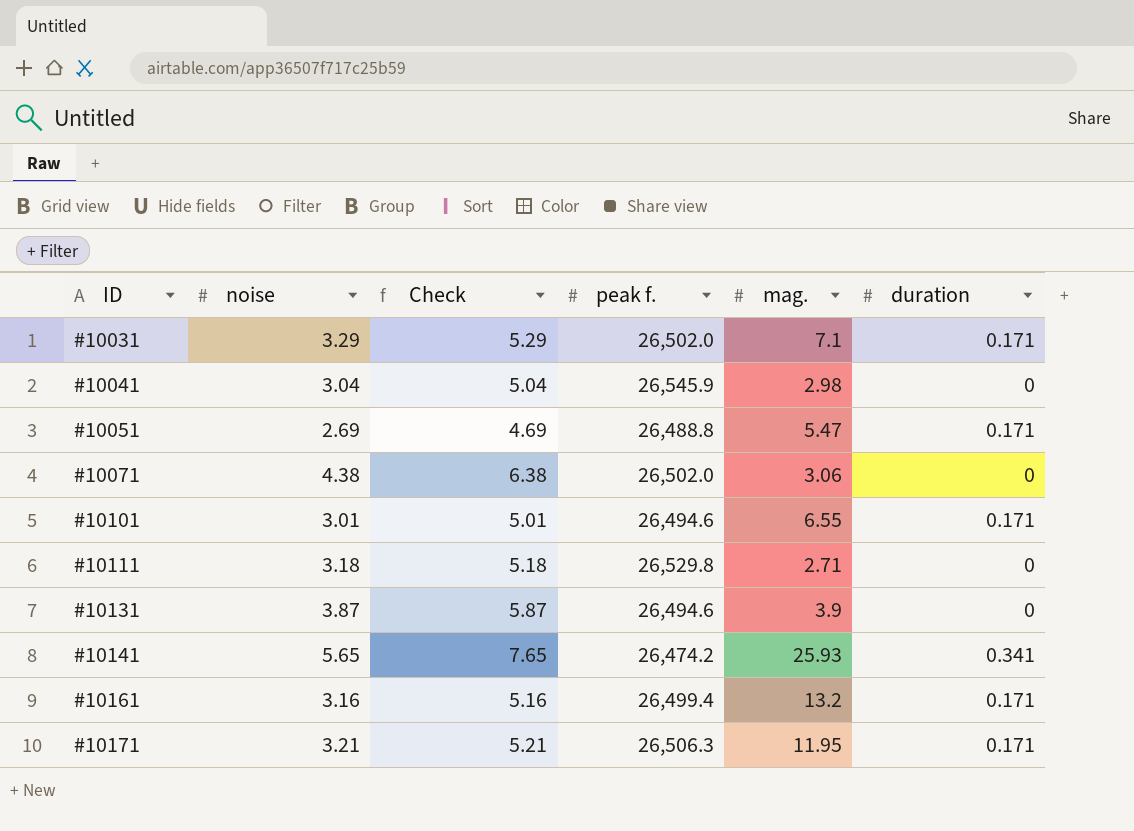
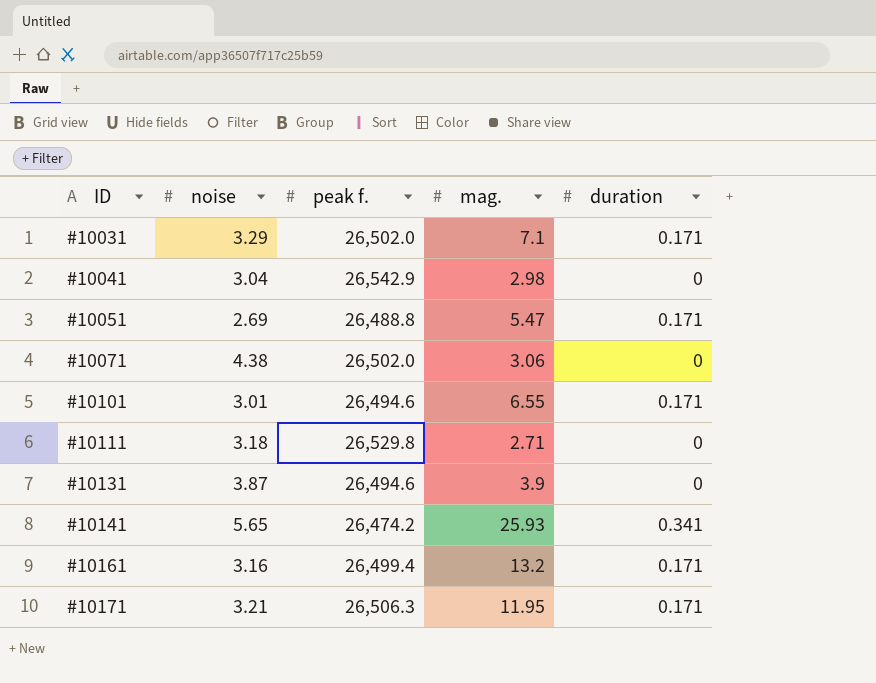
column Check | formula: [noise] + 2 -> none
#10041 | peak f.: 26,545.9 -> 26,542.9

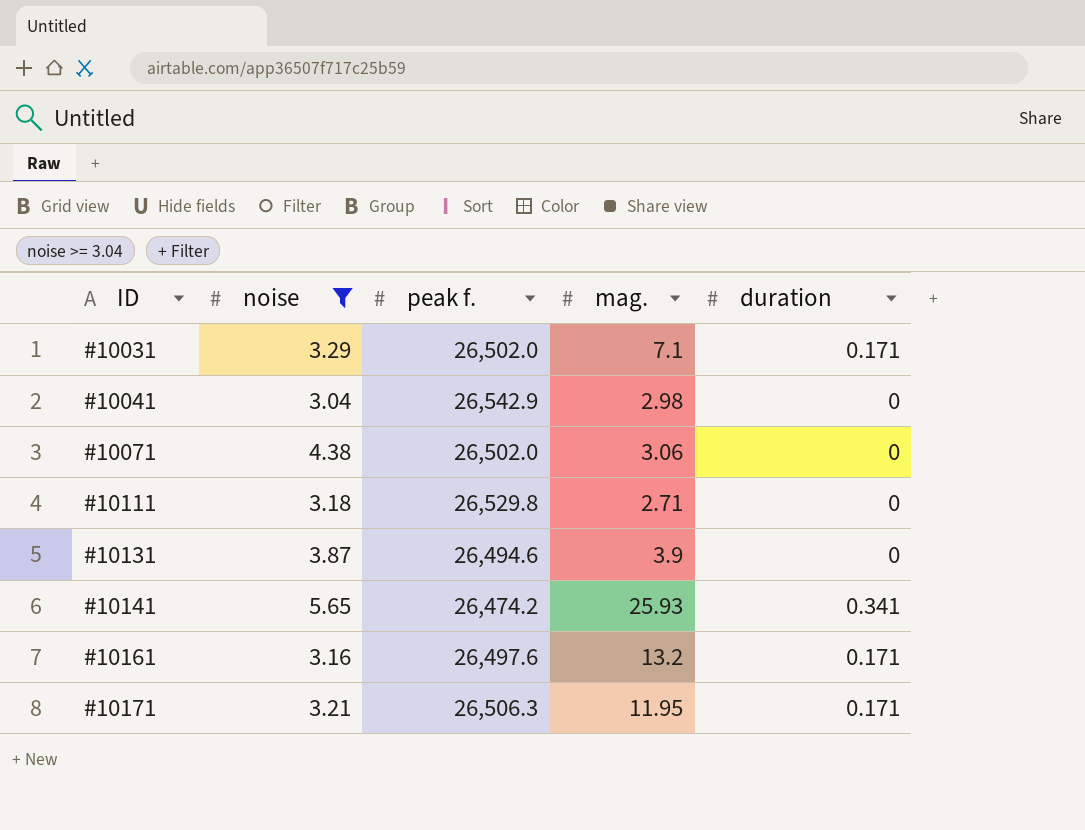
filter: none -> noise >= 3.04
#10161 | peak f.: 26,499.4 -> 26,497.6

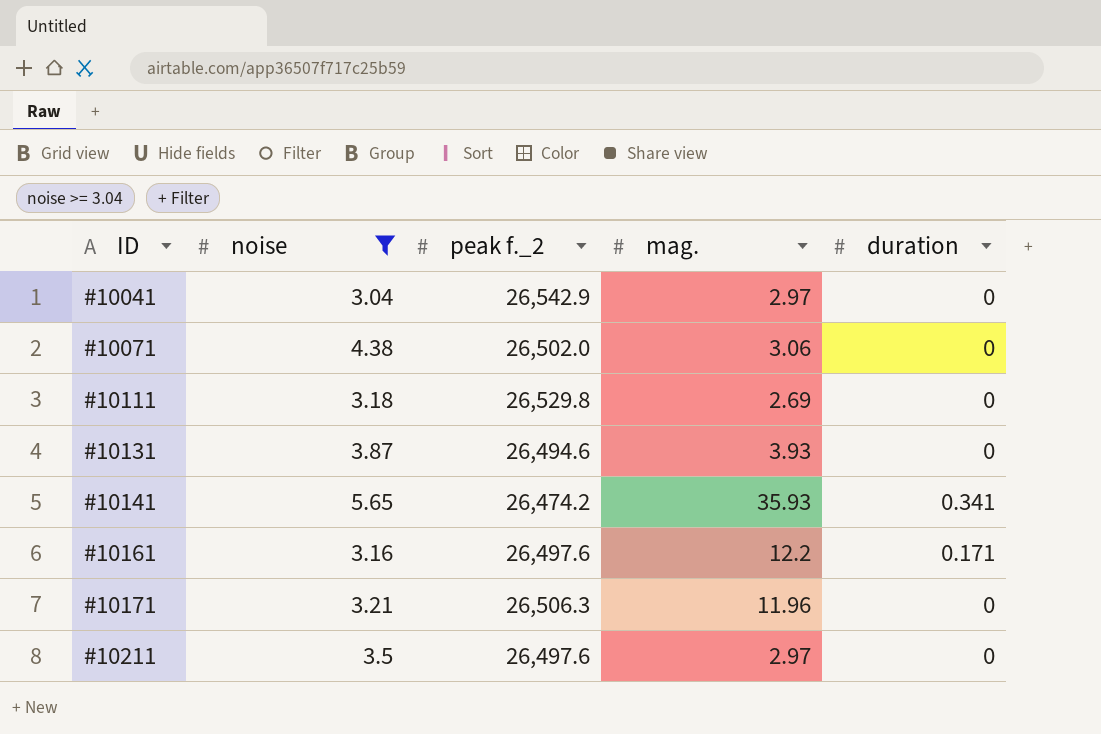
column name: peak f. -> peak f._2
row #10031: 3.29 | 26,502.0 | 7.1 | 0.171 -> none
#10041 | mag.: 2.98 -> 2.97
#10111 | mag.: 2.71 -> 2.69
#10131 | mag.: 3.9 -> 3.93
#10141 | mag.: 25.93 -> 35.93
#10161 | mag.: 13.2 -> 12.2
#10171 | mag.: 11.95 -> 11.96
#10171 | duration: 0.171 -> 0
row #10211: none -> 3.5 | 26,497.6 | 2.97 | 0

